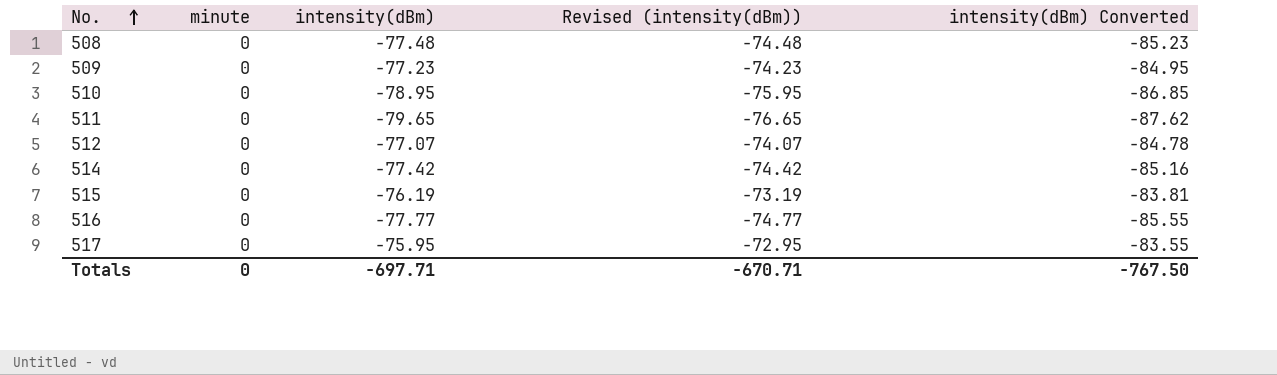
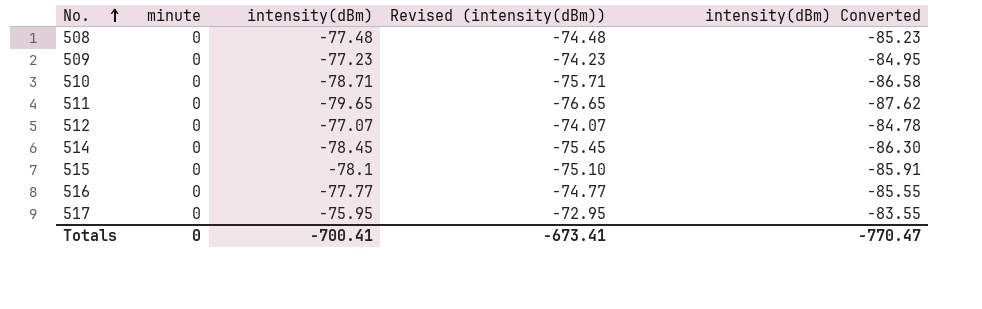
510 | intensity(dBm): -78.95 -> -78.71
510 | Revised (intensity(dBm)): -75.95 -> -75.71
510 | intensity(dBm) Converted: -86.85 -> -86.58
514 | intensity(dBm): -77.42 -> -78.45
514 | Revised (intensity(dBm)): -74.42 -> -75.45
514 | intensity(dBm) Converted: -85.16 -> -86.30
515 | intensity(dBm): -76.19 -> -78.1
515 | Revised (intensity(dBm)): -73.19 -> -75.10
515 | intensity(dBm) Converted: -83.81 -> -85.91
Totals | intensity(dBm): -697.71 -> -700.41
Totals | Revised (intensity(dBm)): -670.71 -> -673.41
Totals | intensity(dBm) Converted: -767.50 -> -770.47

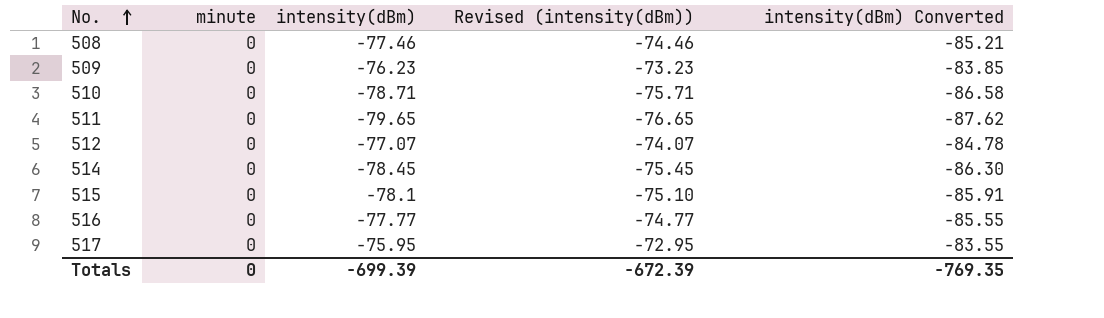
508 | intensity(dBm): -77.48 -> -77.46
508 | Revised (intensity(dBm)): -74.48 -> -74.46
508 | intensity(dBm) Converted: -85.23 -> -85.21
509 | intensity(dBm): -77.23 -> -76.23
509 | Revised (intensity(dBm)): -74.23 -> -73.23
509 | intensity(dBm) Converted: -84.95 -> -83.85
Totals | intensity(dBm): -700.41 -> -699.39
Totals | Revised (intensity(dBm)): -673.41 -> -672.39
Totals | intensity(dBm) Converted: -770.47 -> -769.35

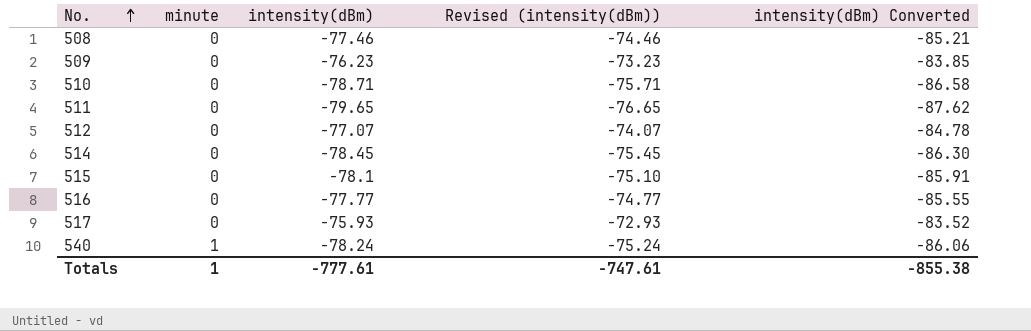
517 | intensity(dBm): -75.95 -> -75.93
517 | Revised (intensity(dBm)): -72.95 -> -72.93
517 | intensity(dBm) Converted: -83.55 -> -83.52
row 540: none -> 1 | -78.24 | -75.24 | -86.06
Totals | minute: 0 -> 1
Totals | intensity(dBm): -699.39 -> -777.61
Totals | Revised (intensity(dBm)): -672.39 -> -747.61
Totals | intensity(dBm) Converted: -769.35 -> -855.38

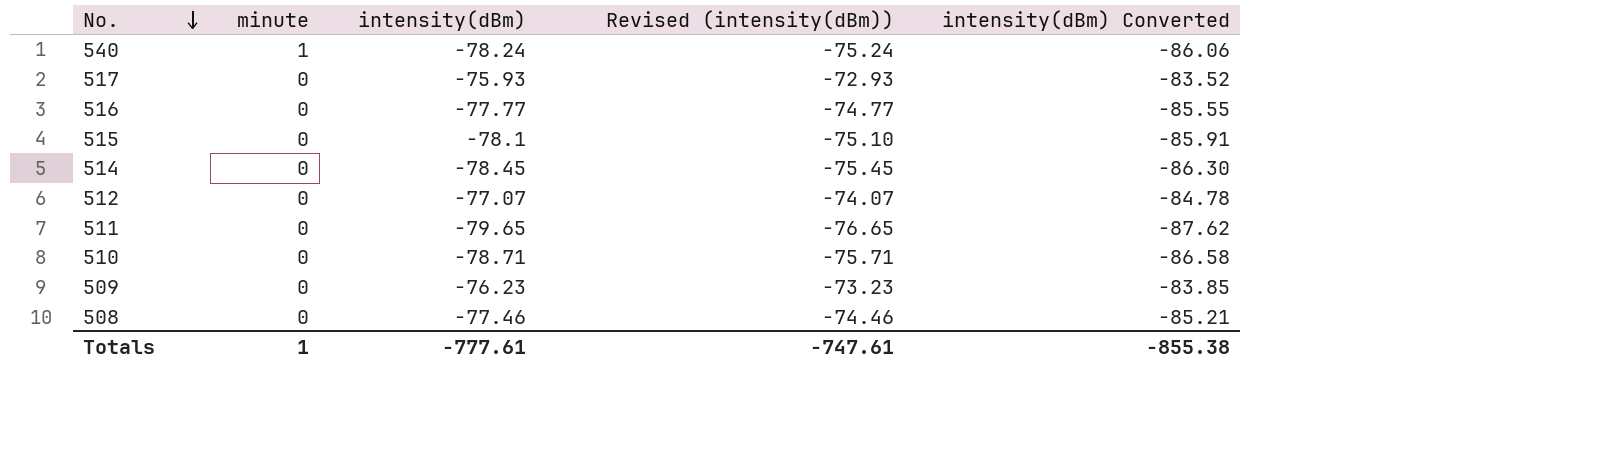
row order: No. ascending -> No. descending

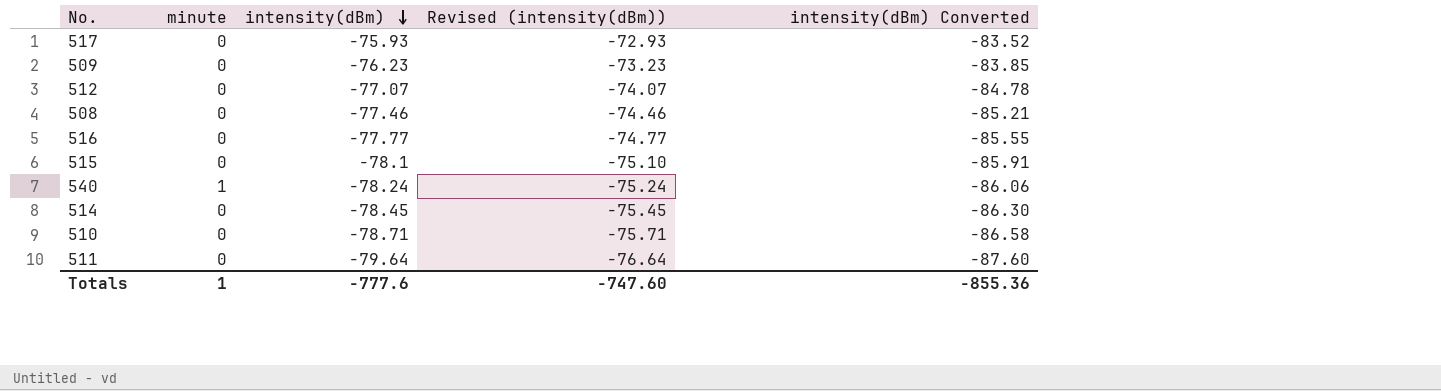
row order: No. descending -> intensity(dBm) descending
511 | intensity(dBm): -79.65 -> -79.64
511 | Revised (intensity(dBm)): -76.65 -> -76.64
511 | intensity(dBm) Converted: -87.62 -> -87.60
Totals | intensity(dBm): -777.61 -> -777.6
Totals | Revised (intensity(dBm)): -747.61 -> -747.60
Totals | intensity(dBm) Converted: -855.38 -> -855.36

